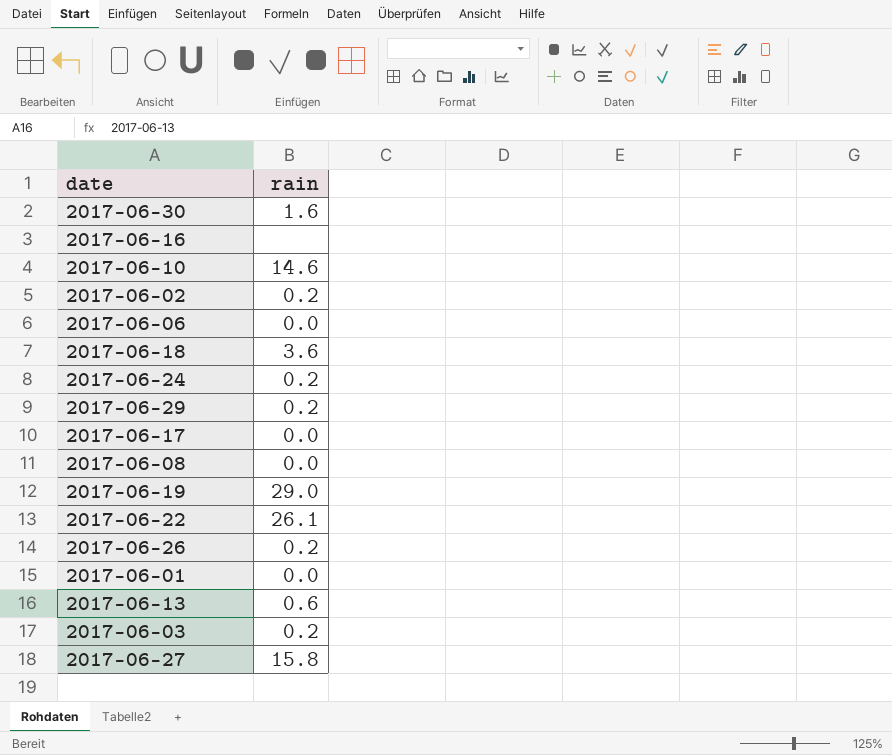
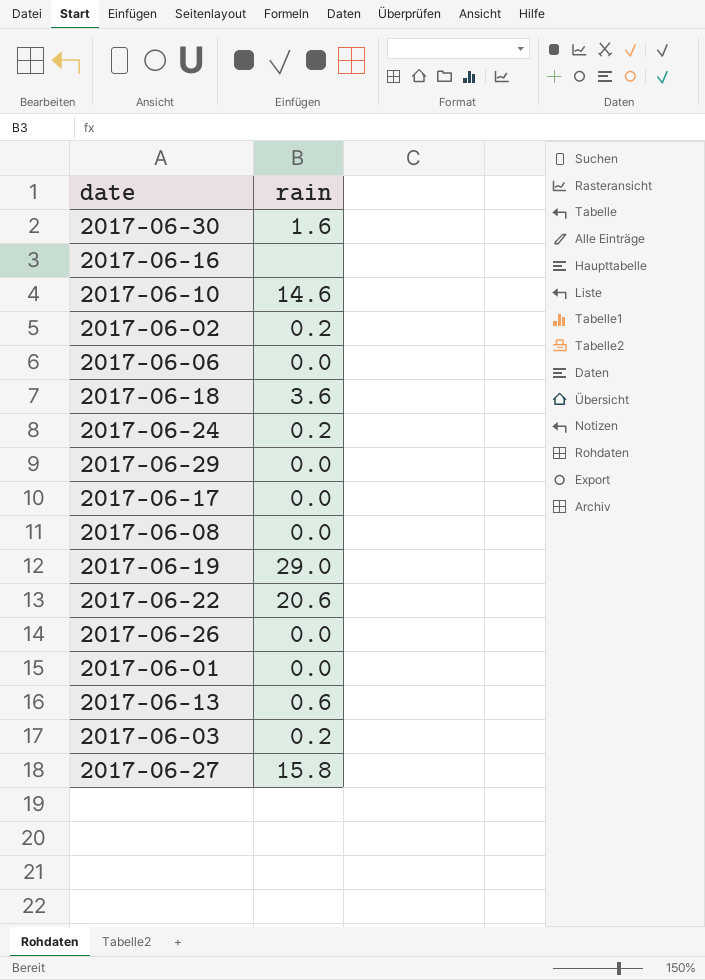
2017-06-29 | rain: 0.2 -> 0.0
2017-06-22 | rain: 26.1 -> 20.6
2017-06-26 | rain: 0.2 -> 0.0

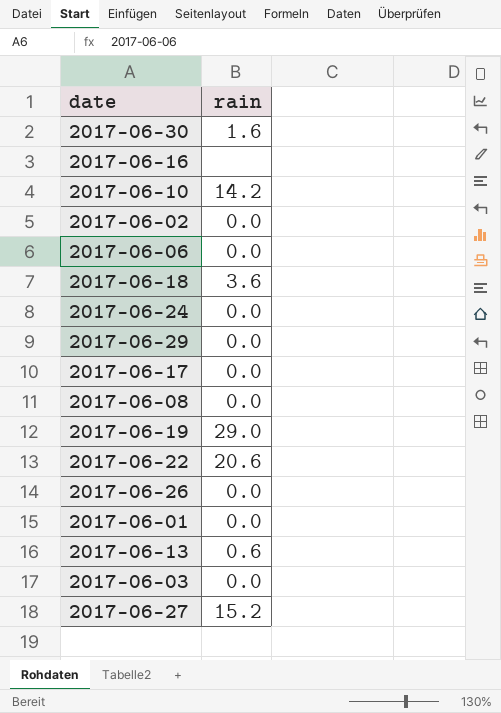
2017-06-10 | rain: 14.6 -> 14.2
2017-06-02 | rain: 0.2 -> 0.0
2017-06-24 | rain: 0.2 -> 0.0
2017-06-03 | rain: 0.2 -> 0.0
2017-06-27 | rain: 15.8 -> 15.2

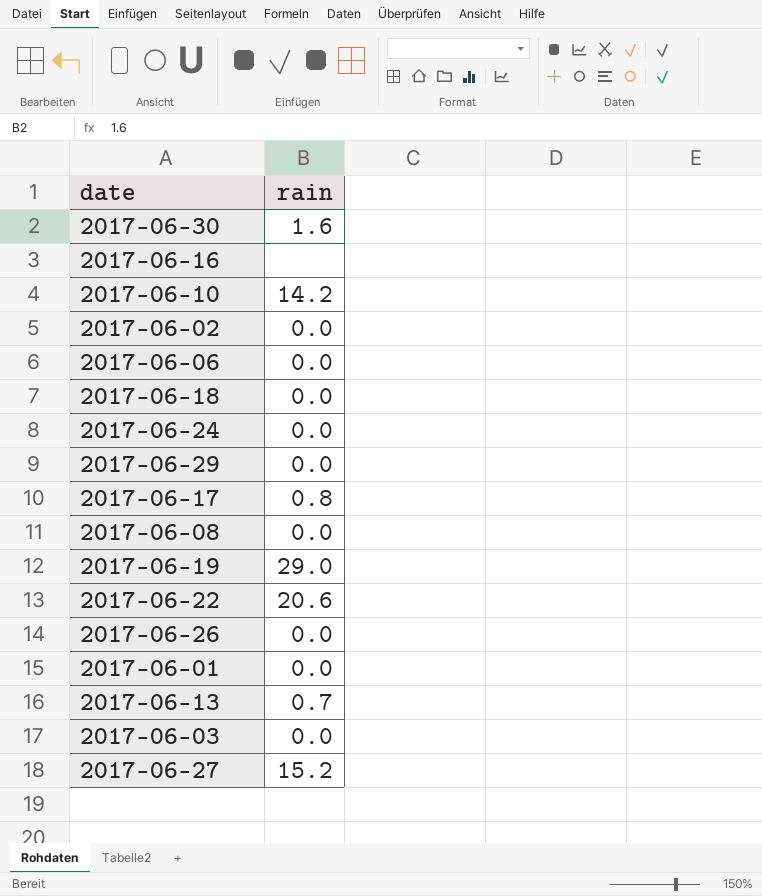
2017-06-18 | rain: 3.6 -> 0.0
2017-06-17 | rain: 0.0 -> 0.8
2017-06-13 | rain: 0.6 -> 0.7

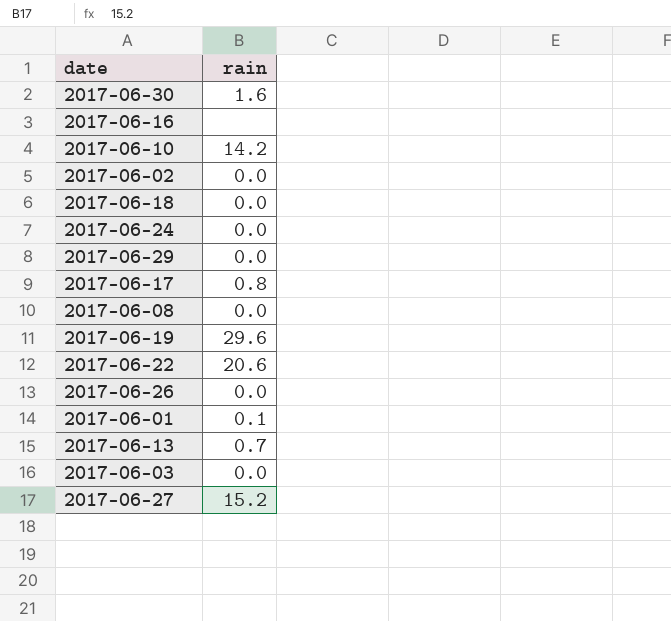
row 2017-06-06: 0.0 -> none
2017-06-19 | rain: 29.0 -> 29.6
2017-06-01 | rain: 0.0 -> 0.1

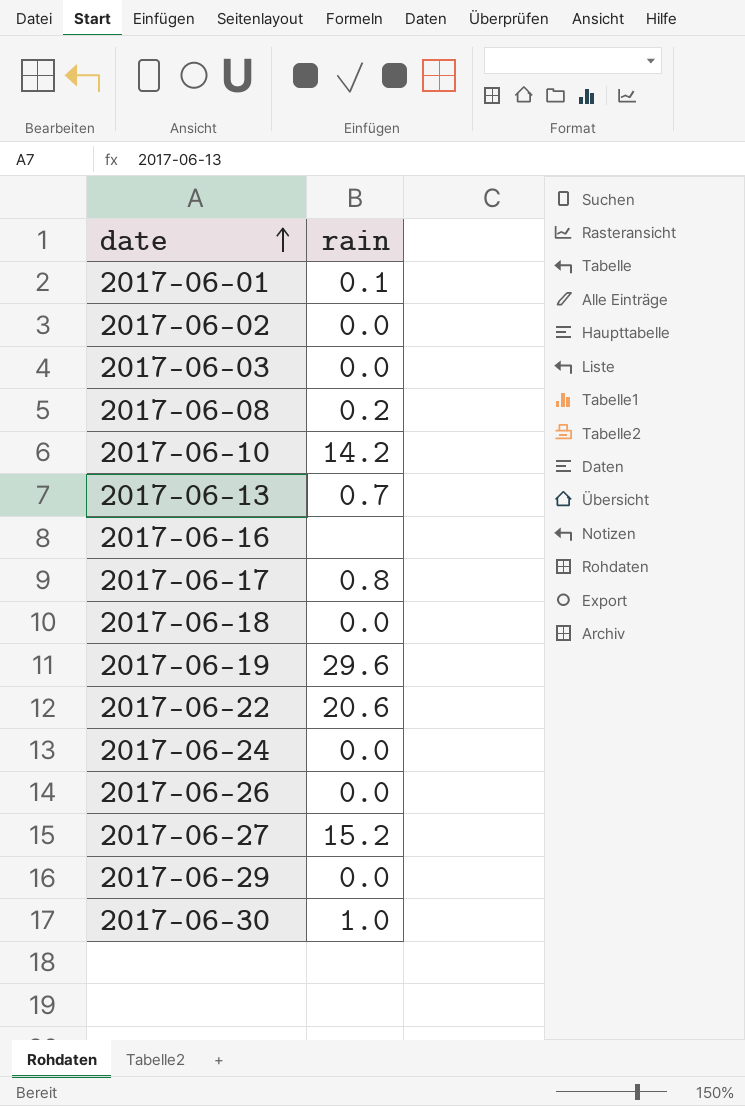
row order: none -> date ascending
2017-06-08 | rain: 0.0 -> 0.2
2017-06-30 | rain: 1.6 -> 1.0

